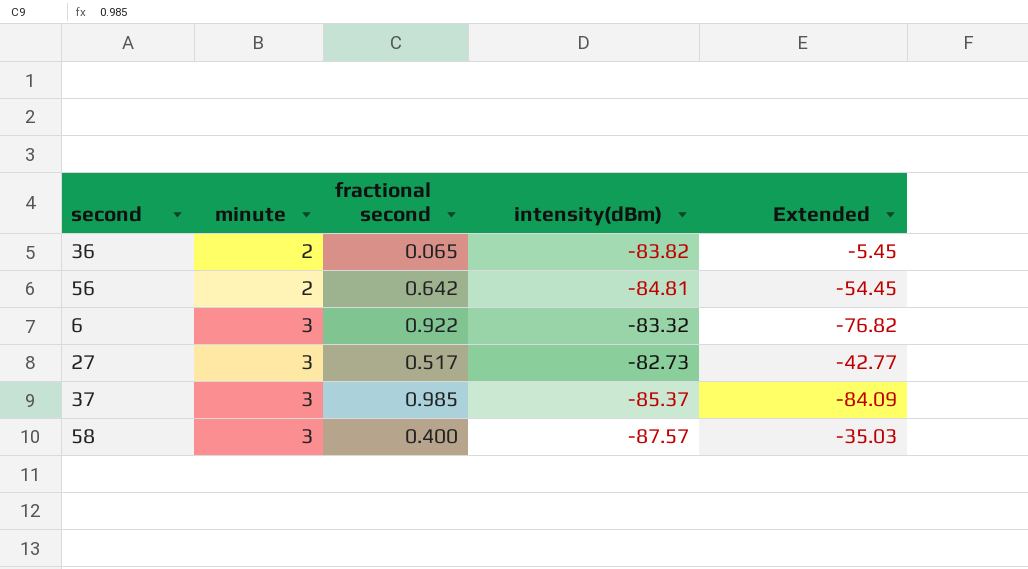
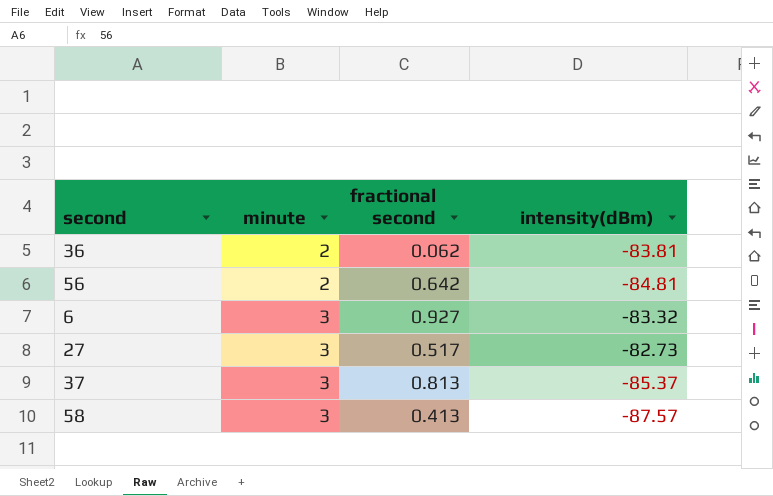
column Extended | formula: [fractional second] * [intensity(dBm)] -> none
36 | fractional second: 0.065 -> 0.062
36 | intensity(dBm): -83.82 -> -83.81
6 | fractional second: 0.922 -> 0.927
37 | fractional second: 0.985 -> 0.813
58 | fractional second: 0.400 -> 0.413

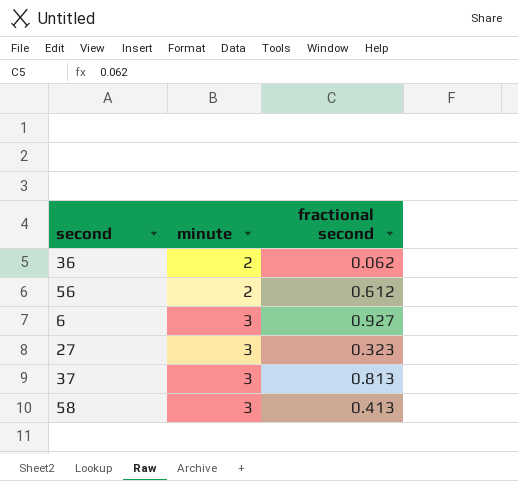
column intensity(dBm) | position: 4 -> none
56 | fractional second: 0.642 -> 0.612
27 | fractional second: 0.517 -> 0.323

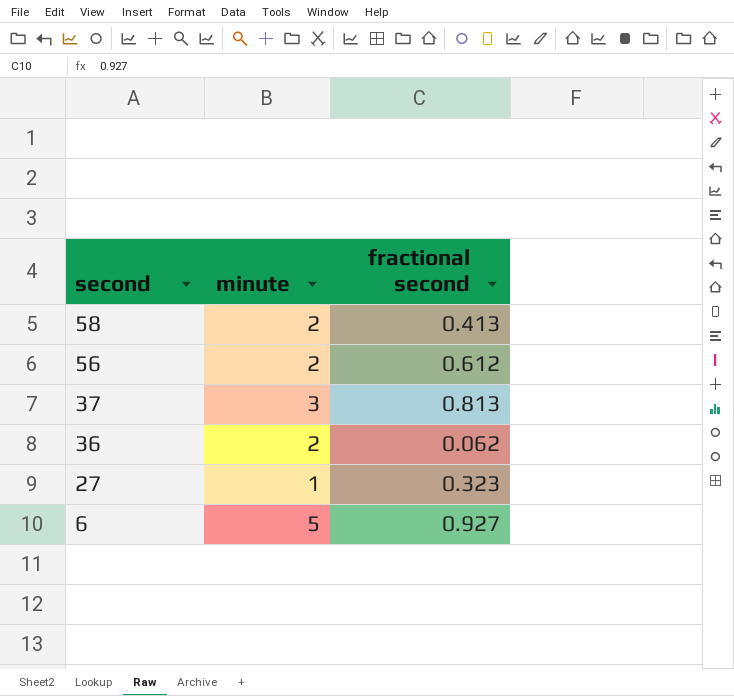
row order: minute ascending -> second descending
58 | minute: 3 -> 2
27 | minute: 3 -> 1
6 | minute: 3 -> 5

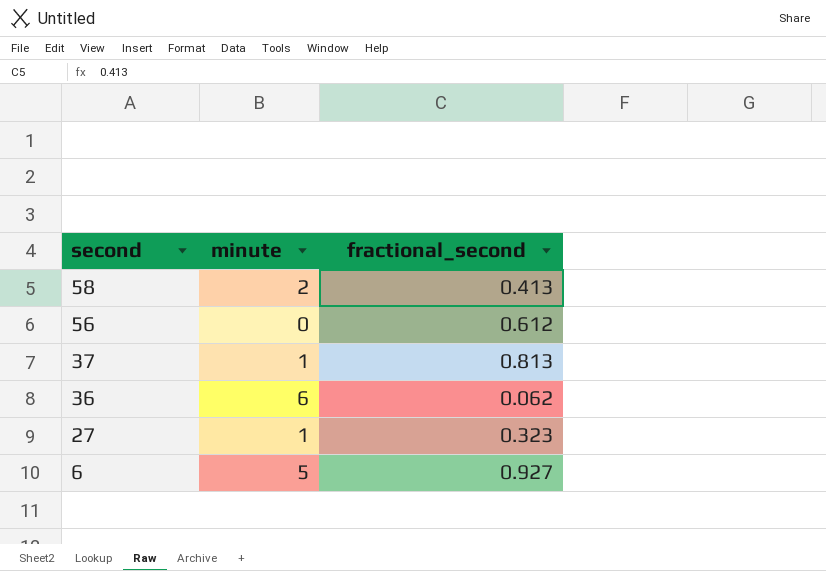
column name: fractional second -> fractional_second
56 | minute: 2 -> 0
37 | minute: 3 -> 1
36 | minute: 2 -> 6

